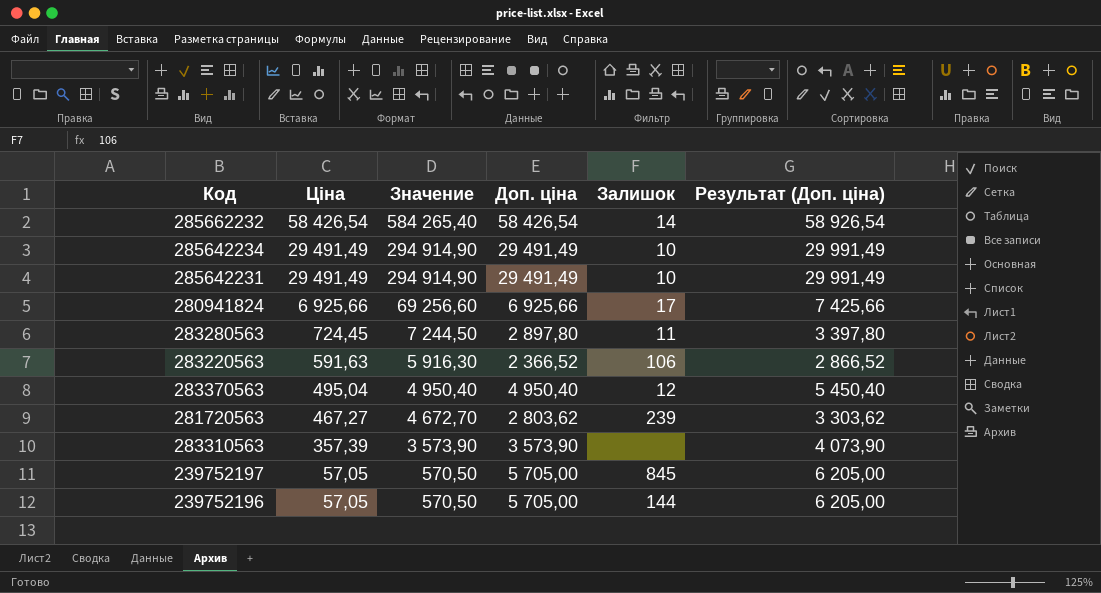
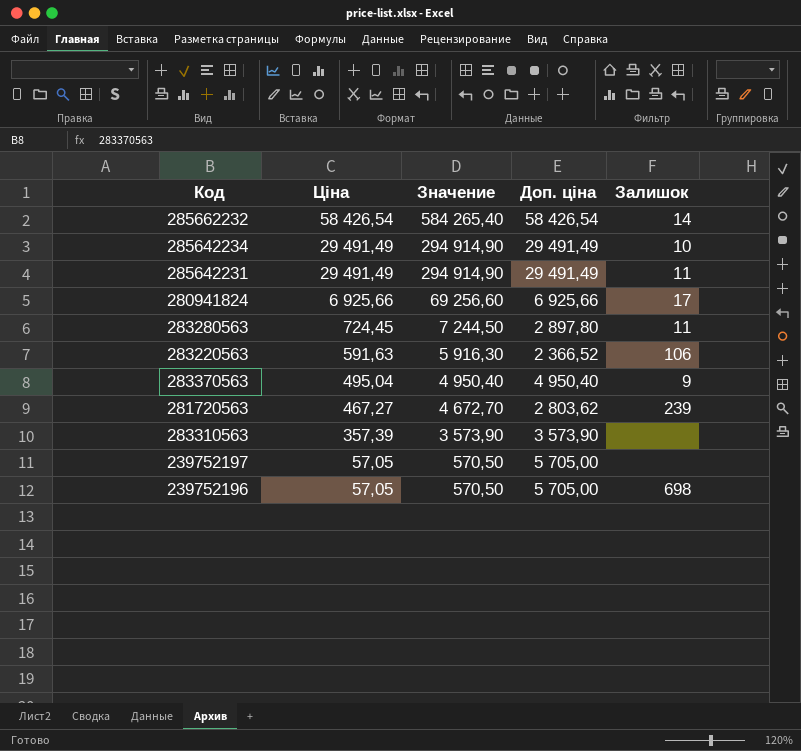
column Результат (Доп. ціна) | formula: [Доп. ціна] + 500 -> none
285642231 | Залишок: 10 -> 11
283370563 | Залишок: 12 -> 9
239752197 | Залишок: 845 -> none
239752196 | Залишок: 144 -> 698

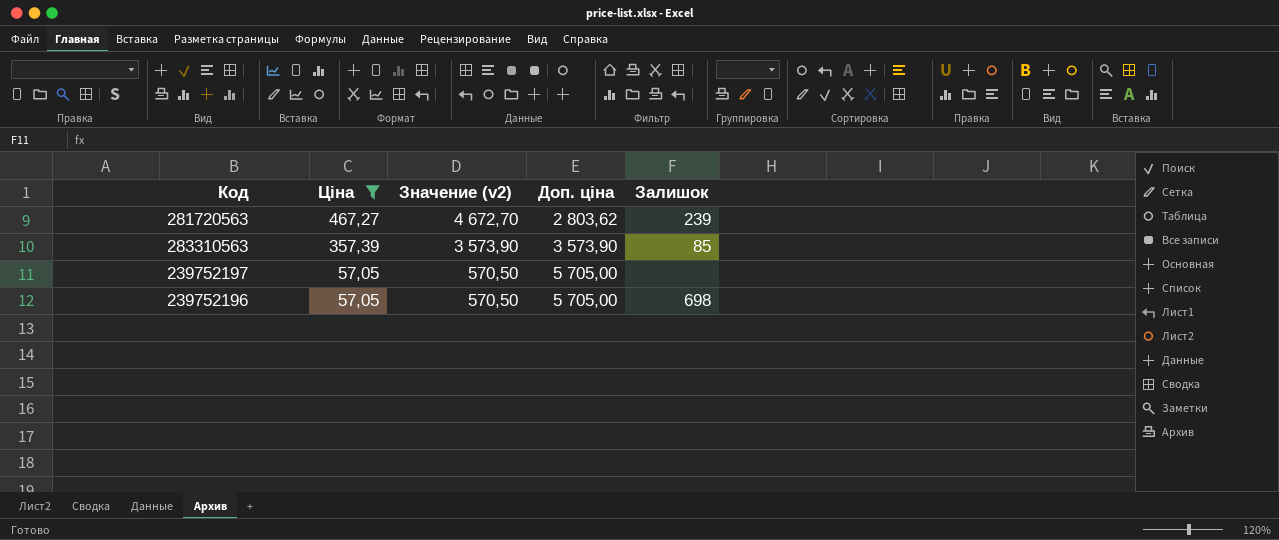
filter: none -> Ціна <= 467,27
column name: Значение -> Значение (v2)
283310563 | Залишок: none -> 85

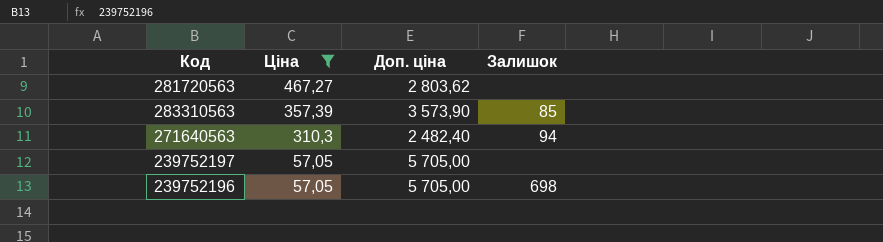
column Значение (v2) | formula: [Ціна] * 10 -> none
281720563 | Залишок: 239 -> none
row 271640563: none -> 310,3 | 2 482,40 | 94

